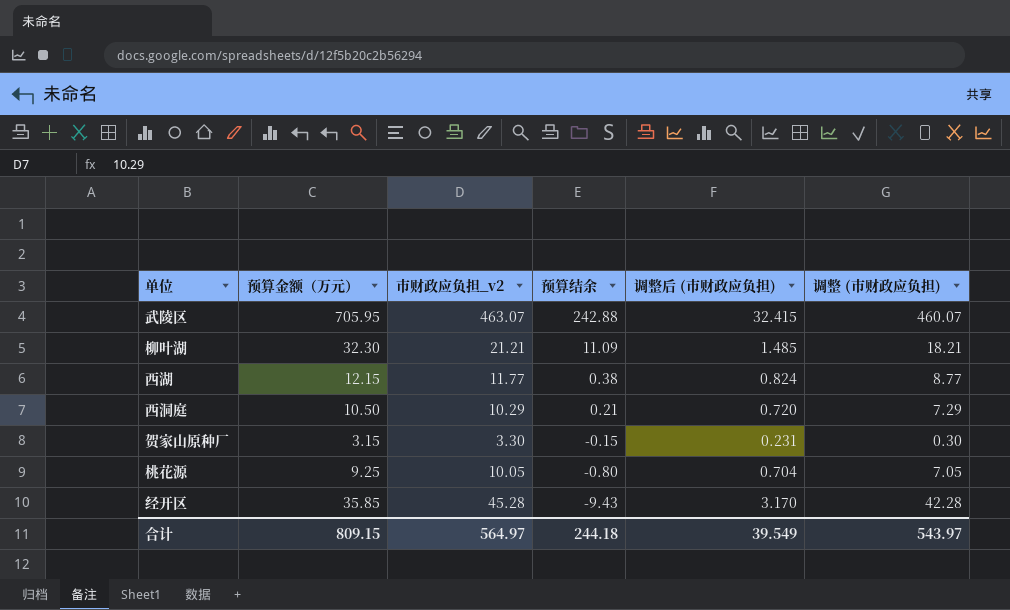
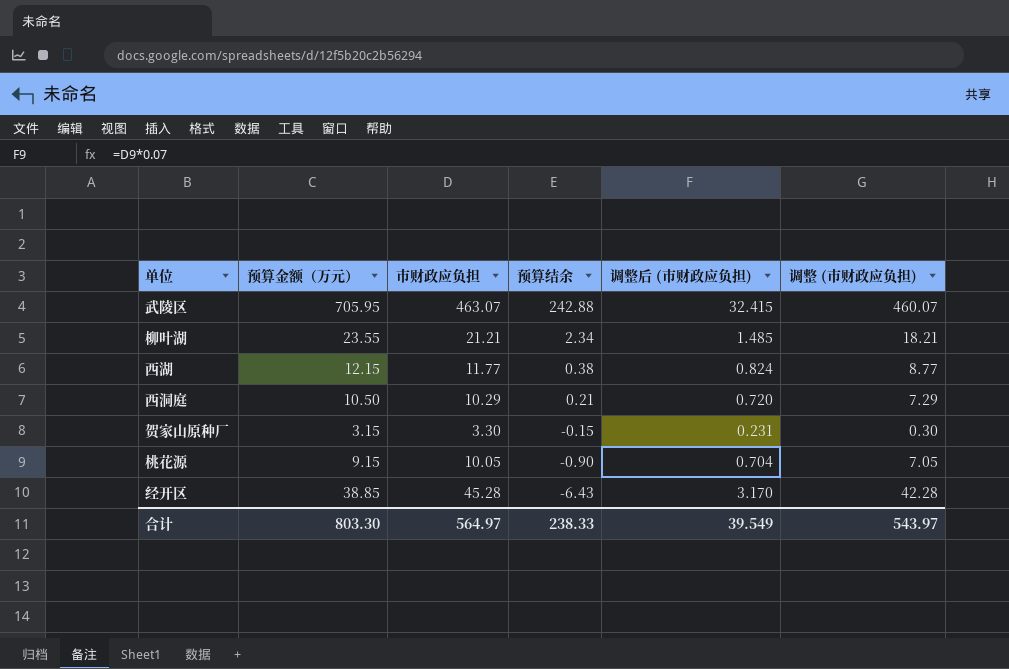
column name: 市财政应负担_v2 -> 市财政应负担
柳叶湖 | 预算金额（万元）: 32.30 -> 23.55
柳叶湖 | 预算结余: 11.09 -> 2.34
桃花源 | 预算金额（万元）: 9.25 -> 9.15
桃花源 | 预算结余: -0.80 -> -0.90
经开区 | 预算金额（万元）: 35.85 -> 38.85
经开区 | 预算结余: -9.43 -> -6.43
合计 | 预算金额（万元）: 809.15 -> 803.30
合计 | 预算结余: 244.18 -> 238.33

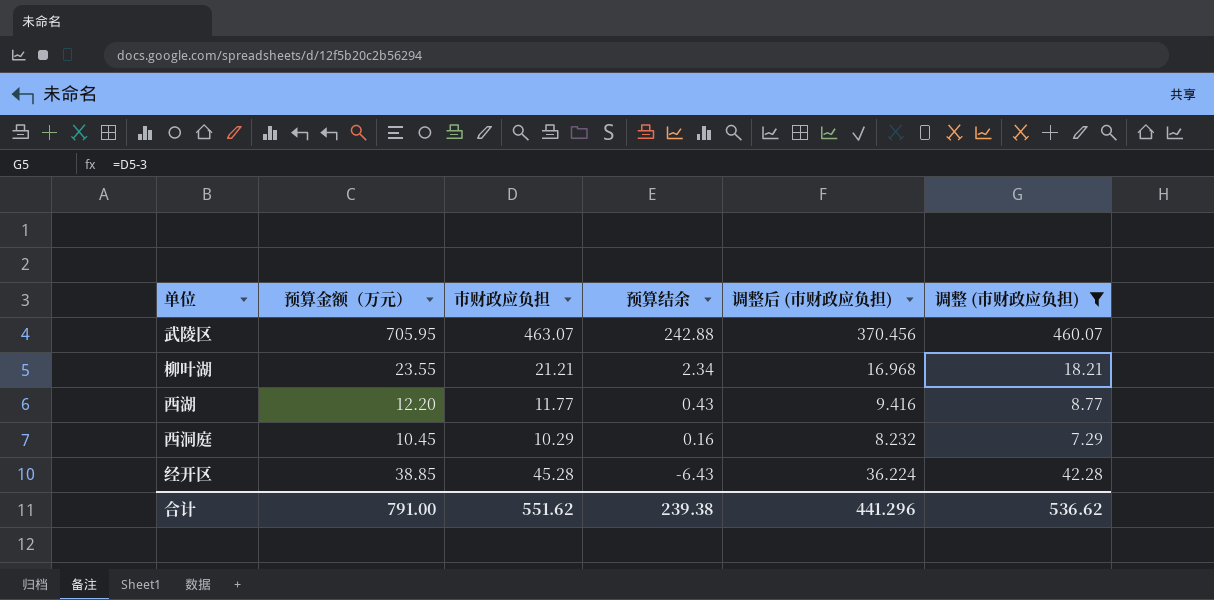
filter: none -> 调整 (市财政应负担) >= 7.29
column 调整后 (市财政应负担) | formula: [市财政应负担] * 0.07 -> [市财政应负担] * 0.8
西湖 | 预算金额（万元）: 12.15 -> 12.20
西湖 | 预算结余: 0.38 -> 0.43
西洞庭 | 预算金额（万元）: 10.50 -> 10.45
西洞庭 | 预算结余: 0.21 -> 0.16
合计 | 预算金额（万元）: 803.30 -> 791.00
合计 | 市财政应负担: 564.97 -> 551.62
合计 | 预算结余: 238.33 -> 239.38
合计 | 调整后 (市财政应负担): 39.549 -> 441.296
合计 | 调整 (市财政应负担): 543.97 -> 536.62

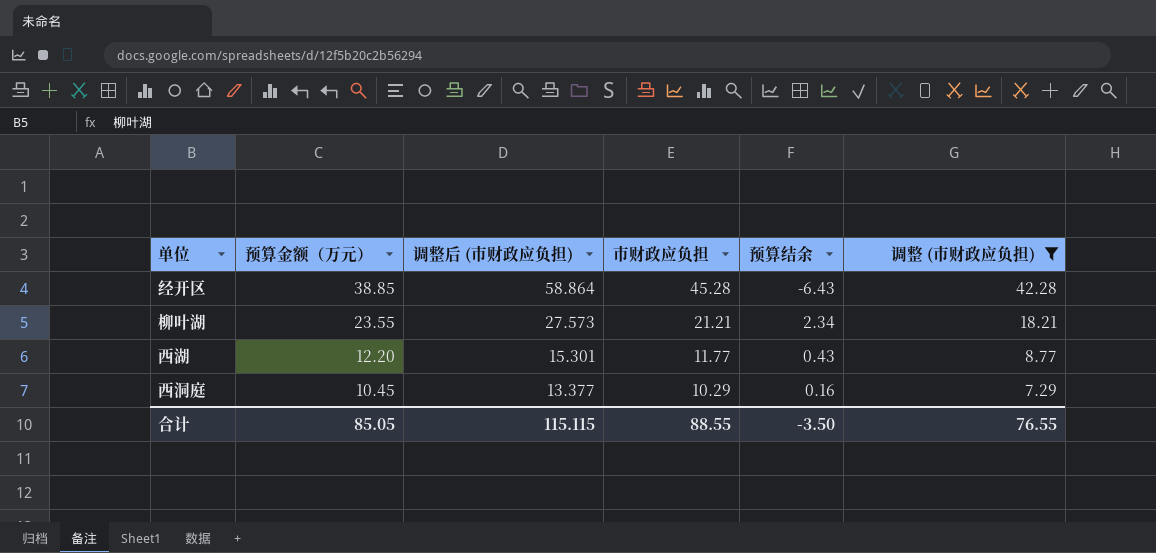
row order: 预算结余 descending -> 预算金额（万元） descending
column 调整后 (市财政应负担) | formula: [市财政应负担] * 0.8 -> [市财政应负担] * 1.3
column 调整后 (市财政应负担) | position: 5 -> 3
row 武陵区: 705.95 | 463.07 | 242.88 | 370.456 | 460.07 -> none
合计 | 预算金额（万元）: 791.00 -> 85.05
合计 | 调整后 (市财政应负担): 441.296 -> 115.115
合计 | 市财政应负担: 551.62 -> 88.55
合计 | 预算结余: 239.38 -> -3.50
合计 | 调整 (市财政应负担): 536.62 -> 76.55

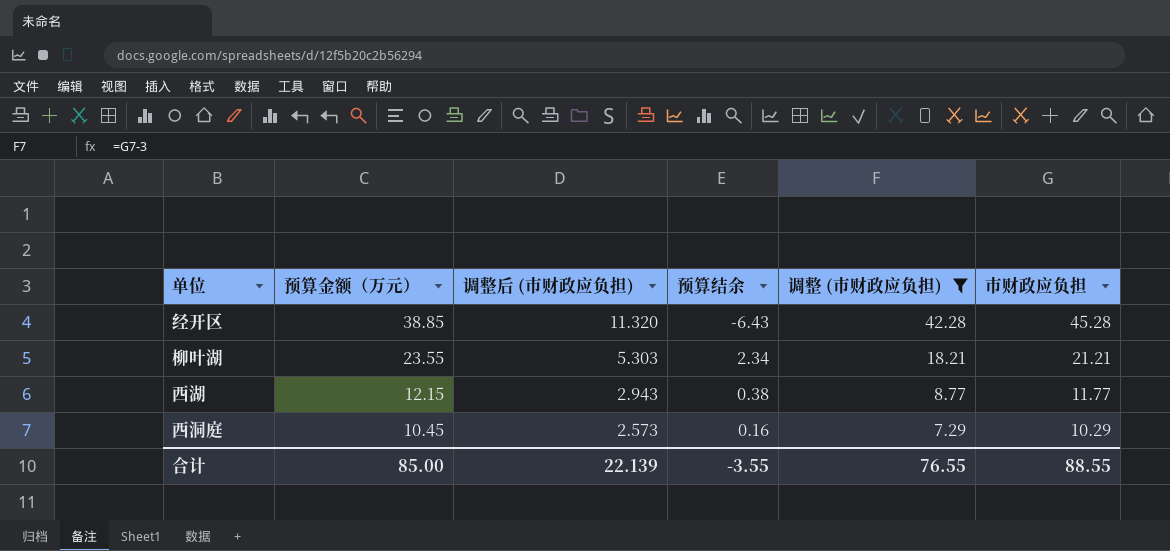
column 调整后 (市财政应负担) | formula: [市财政应负担] * 1.3 -> [市财政应负担] * 0.25
column 市财政应负担 | position: 4 -> 6
西湖 | 预算金额（万元）: 12.20 -> 12.15
西湖 | 预算结余: 0.43 -> 0.38
合计 | 预算金额（万元）: 85.05 -> 85.00
合计 | 调整后 (市财政应负担): 115.115 -> 22.139
合计 | 预算结余: -3.50 -> -3.55

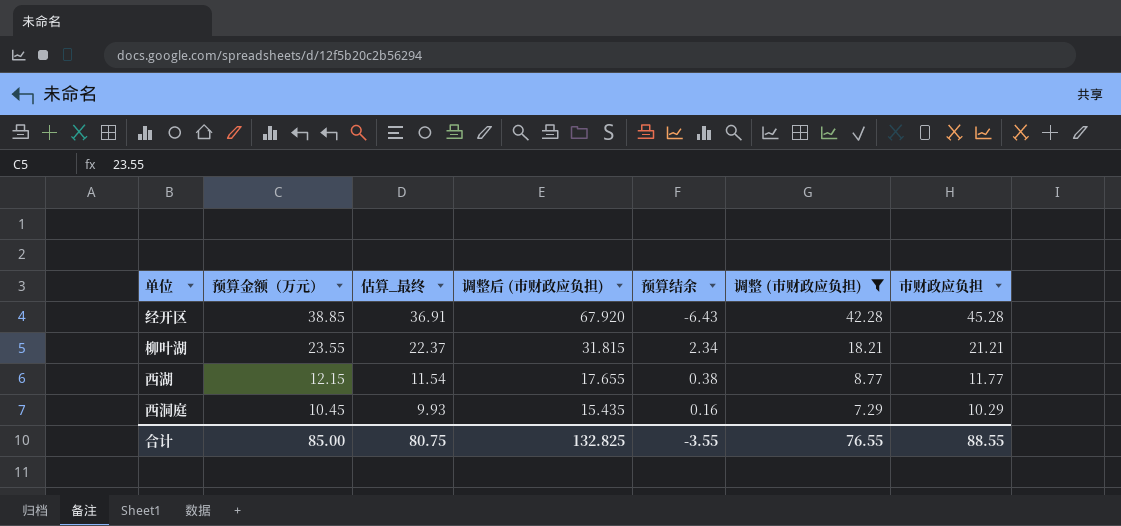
column 估算_最终 | formula: none -> [预算金额（万元）] * 0.95
column 调整后 (市财政应负担) | formula: [市财政应负担] * 0.25 -> [市财政应负担] * 1.5
合计 | 调整后 (市财政应负担): 22.139 -> 132.825

